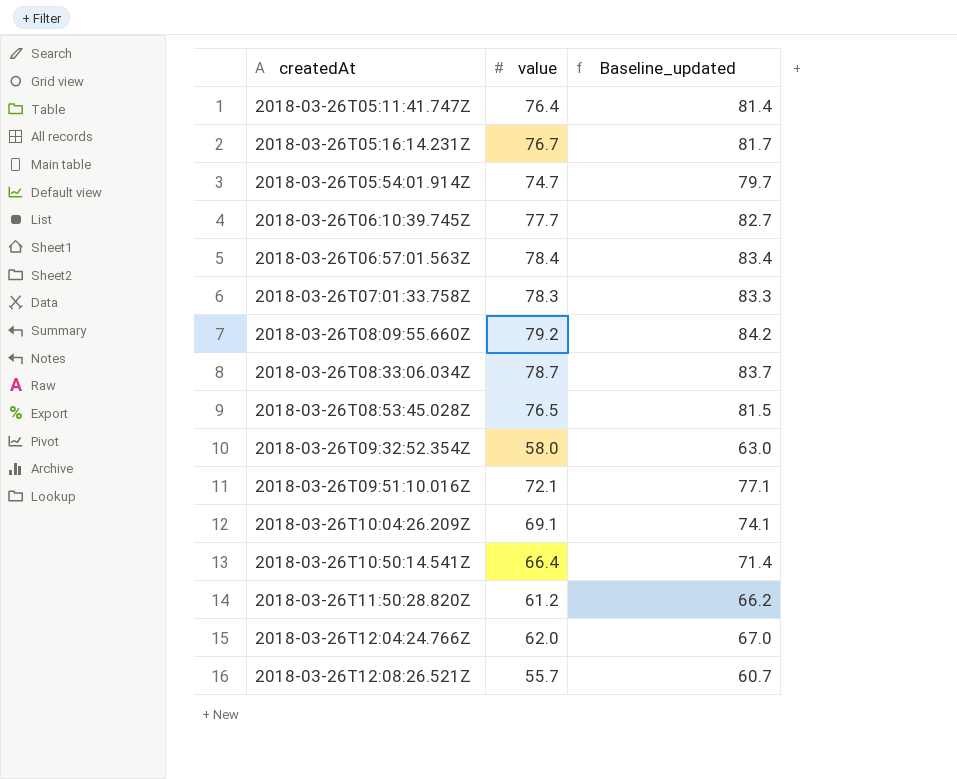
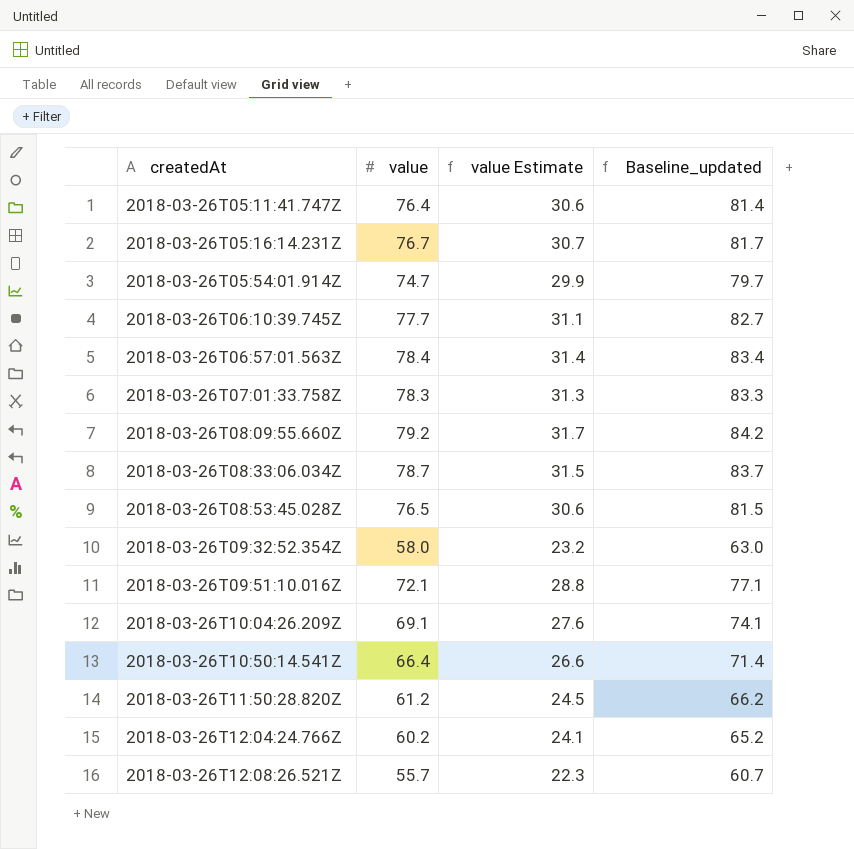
column value Estimate | formula: none -> [value] * 0.4
2018-03-26T12:04:24.766Z | value: 62.0 -> 60.2
2018-03-26T12:04:24.766Z | Baseline_updated: 67.0 -> 65.2

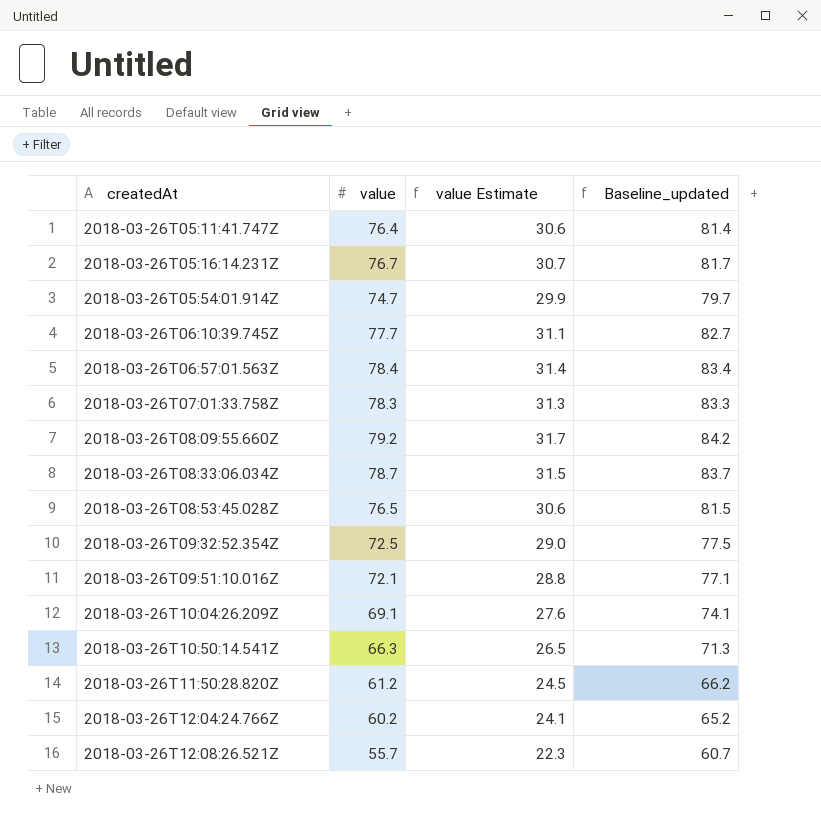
2018-03-26T09:32:52.354Z | value: 58.0 -> 72.5
2018-03-26T09:32:52.354Z | value Estimate: 23.2 -> 29.0
2018-03-26T09:32:52.354Z | Baseline_updated: 63.0 -> 77.5
2018-03-26T10:50:14.541Z | value: 66.4 -> 66.3
2018-03-26T10:50:14.541Z | value Estimate: 26.6 -> 26.5
2018-03-26T10:50:14.541Z | Baseline_updated: 71.4 -> 71.3

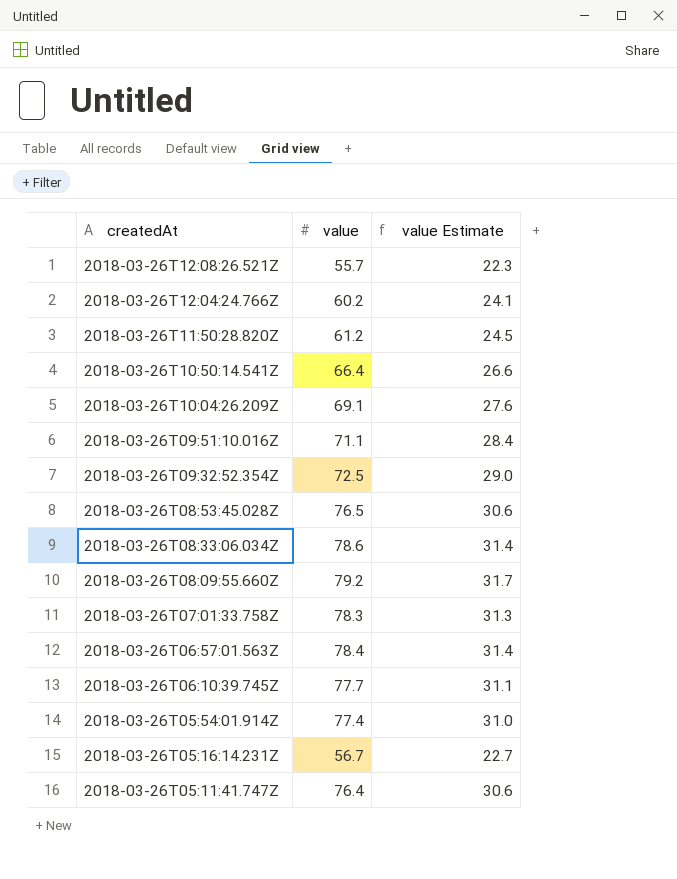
row order: createdAt ascending -> createdAt descending
column Baseline_updated | formula: [value] + 5 -> none
2018-03-26T10:50:14.541Z | value: 66.3 -> 66.4
2018-03-26T10:50:14.541Z | value Estimate: 26.5 -> 26.6
2018-03-26T09:51:10.016Z | value: 72.1 -> 71.1
2018-03-26T09:51:10.016Z | value Estimate: 28.8 -> 28.4
2018-03-26T08:33:06.034Z | value: 78.7 -> 78.6
2018-03-26T08:33:06.034Z | value Estimate: 31.5 -> 31.4
2018-03-26T05:54:01.914Z | value: 74.7 -> 77.4
2018-03-26T05:54:01.914Z | value Estimate: 29.9 -> 31.0
2018-03-26T05:16:14.231Z | value: 76.7 -> 56.7
2018-03-26T05:16:14.231Z | value Estimate: 30.7 -> 22.7

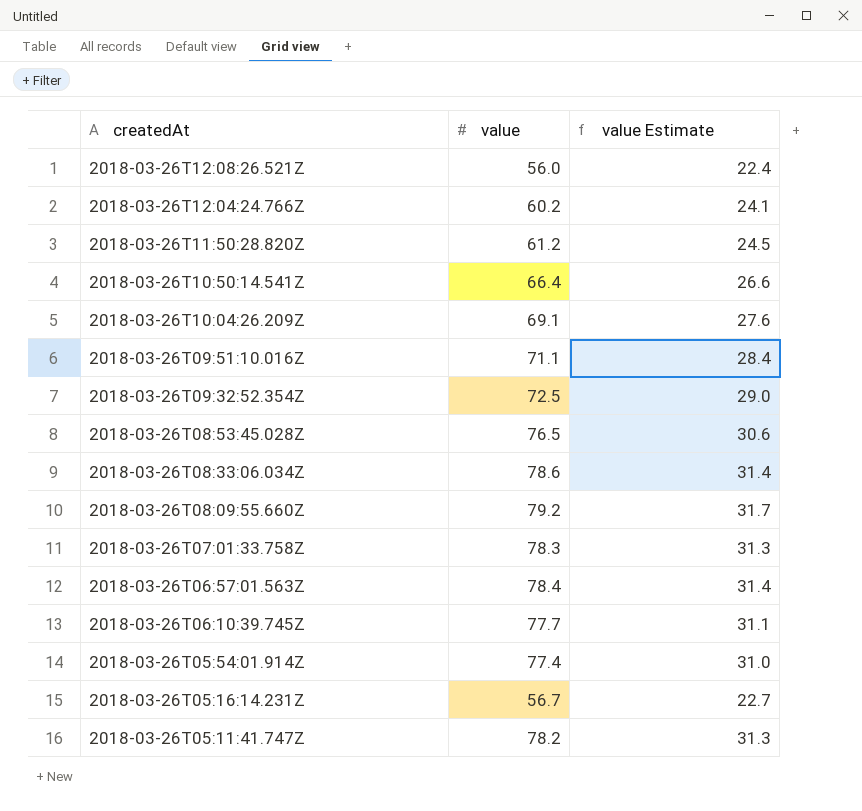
2018-03-26T12:08:26.521Z | value: 55.7 -> 56.0
2018-03-26T12:08:26.521Z | value Estimate: 22.3 -> 22.4
2018-03-26T05:11:41.747Z | value: 76.4 -> 78.2
2018-03-26T05:11:41.747Z | value Estimate: 30.6 -> 31.3

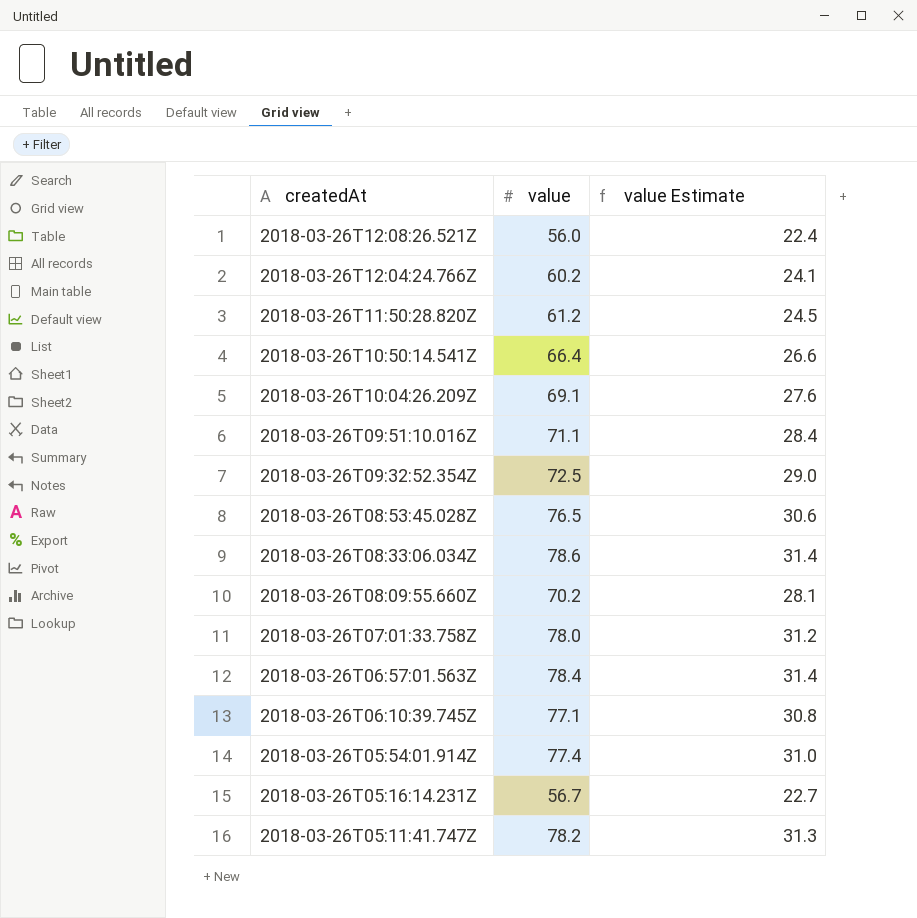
2018-03-26T08:09:55.660Z | value: 79.2 -> 70.2
2018-03-26T08:09:55.660Z | value Estimate: 31.7 -> 28.1
2018-03-26T07:01:33.758Z | value: 78.3 -> 78.0
2018-03-26T07:01:33.758Z | value Estimate: 31.3 -> 31.2
2018-03-26T06:10:39.745Z | value: 77.7 -> 77.1
2018-03-26T06:10:39.745Z | value Estimate: 31.1 -> 30.8

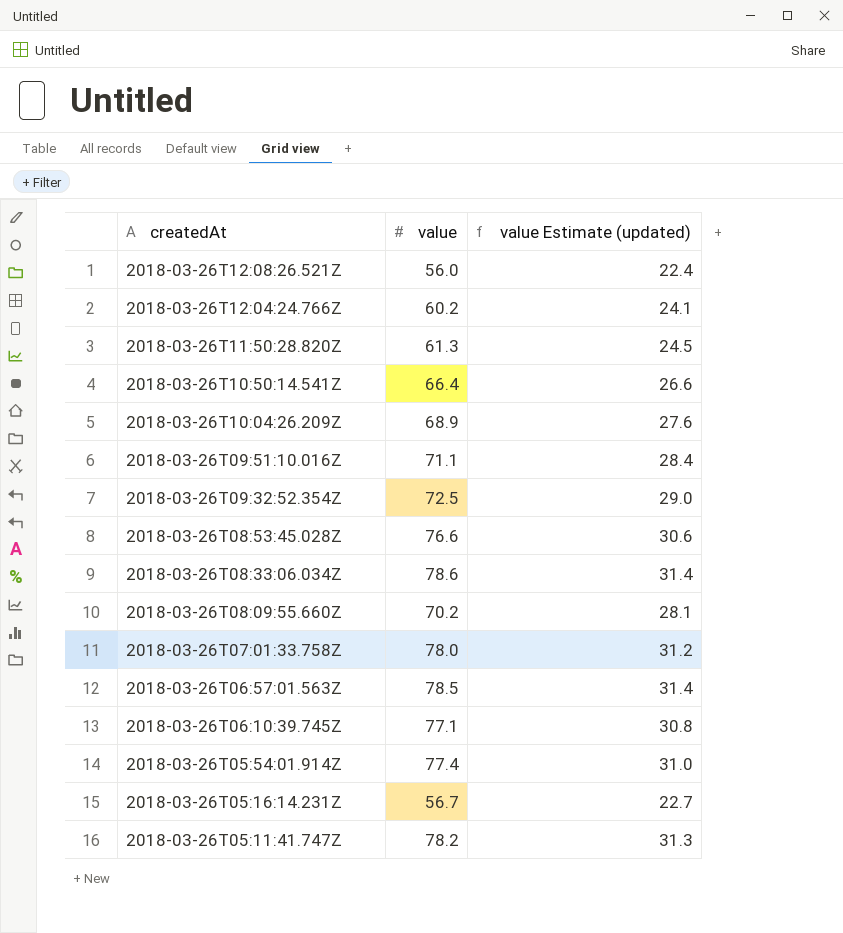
column name: value Estimate -> value Estimate (updated)
2018-03-26T11:50:28.820Z | value: 61.2 -> 61.3
2018-03-26T10:04:26.209Z | value: 69.1 -> 68.9
2018-03-26T08:53:45.028Z | value: 76.5 -> 76.6
2018-03-26T06:57:01.563Z | value: 78.4 -> 78.5

